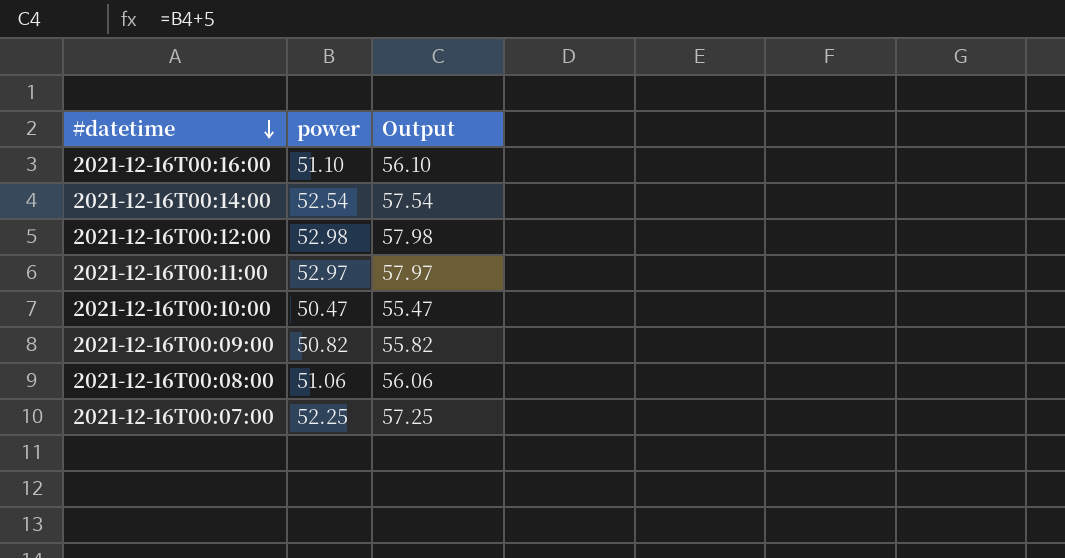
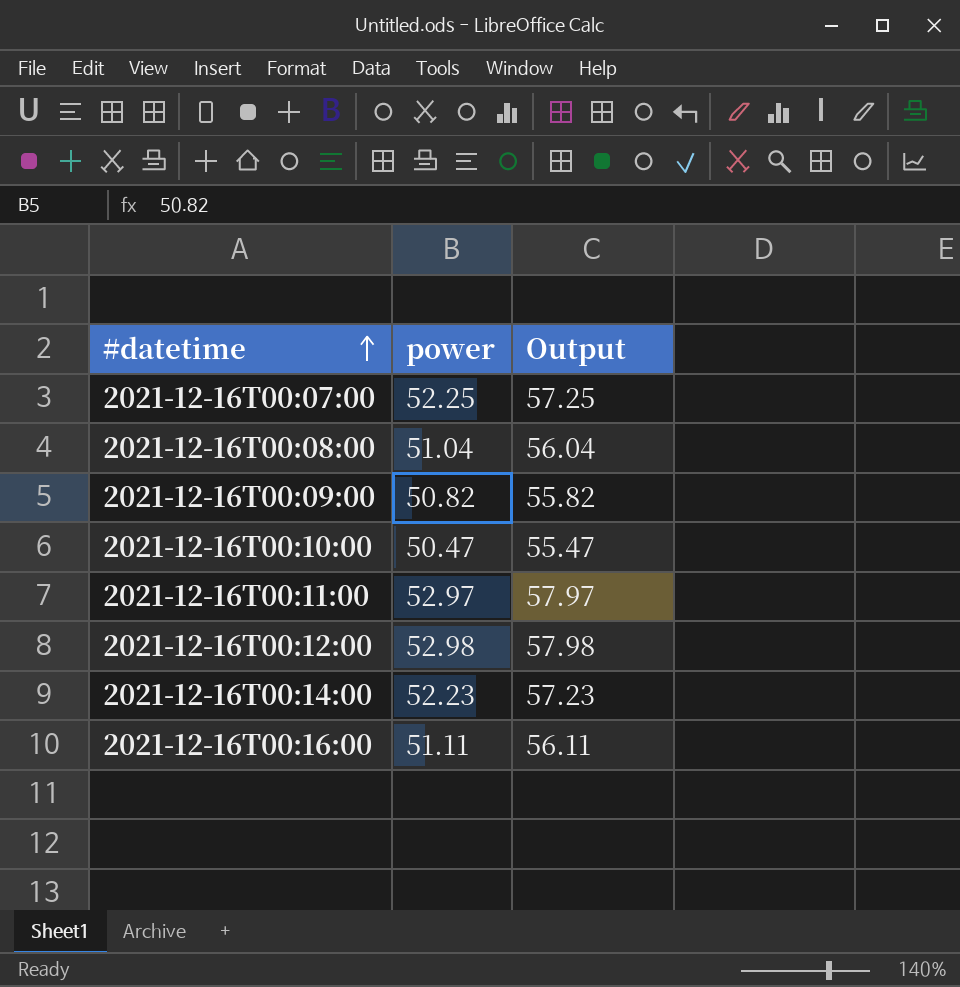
row order: #datetime descending -> #datetime ascending
2021-12-16T00:08:00 | power: 51.06 -> 51.04
2021-12-16T00:08:00 | Output: 56.06 -> 56.04
2021-12-16T00:14:00 | power: 52.54 -> 52.23
2021-12-16T00:14:00 | Output: 57.54 -> 57.23
2021-12-16T00:16:00 | power: 51.10 -> 51.11
2021-12-16T00:16:00 | Output: 56.10 -> 56.11

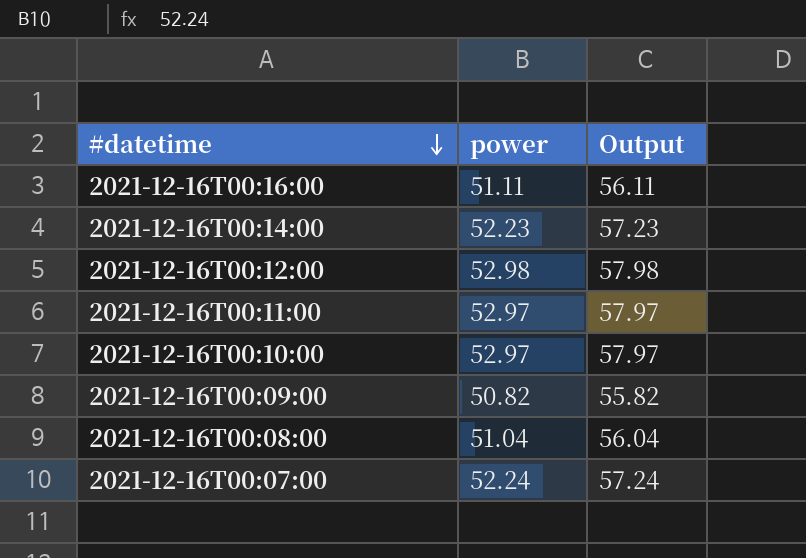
row order: #datetime ascending -> #datetime descending
2021-12-16T00:10:00 | power: 50.47 -> 52.97
2021-12-16T00:10:00 | Output: 55.47 -> 57.97
2021-12-16T00:07:00 | power: 52.25 -> 52.24
2021-12-16T00:07:00 | Output: 57.25 -> 57.24

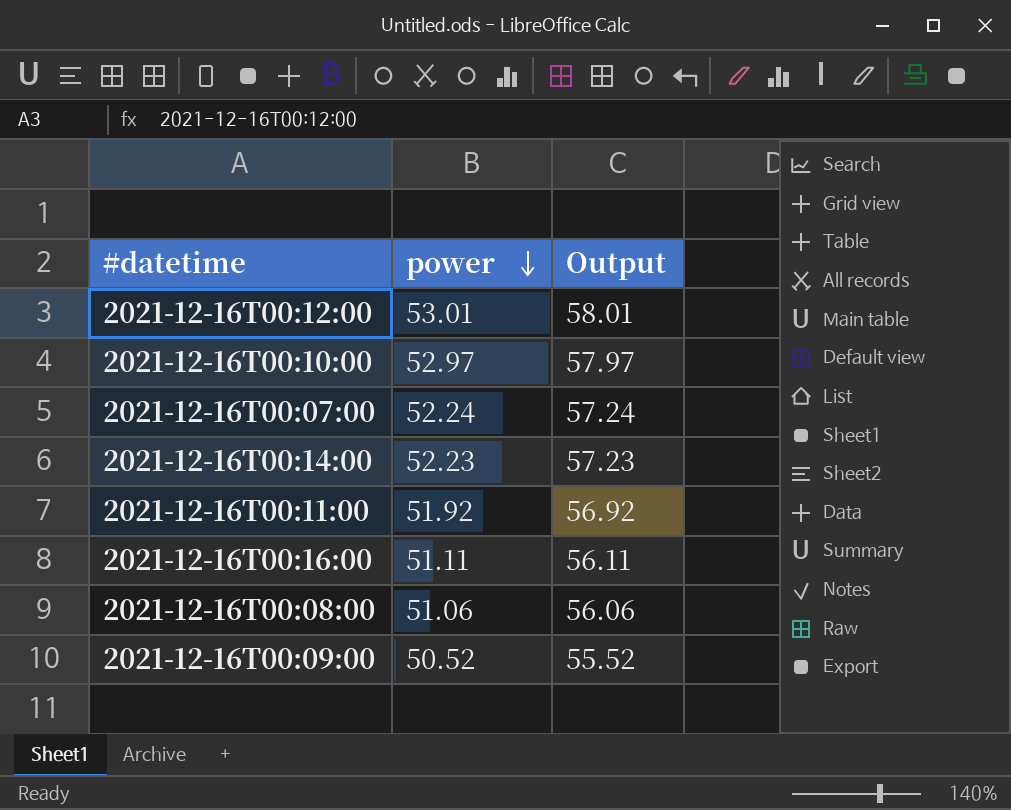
row order: #datetime descending -> power descending
2021-12-16T00:12:00 | power: 52.98 -> 53.01
2021-12-16T00:12:00 | Output: 57.98 -> 58.01
2021-12-16T00:11:00 | power: 52.97 -> 51.92
2021-12-16T00:11:00 | Output: 57.97 -> 56.92
2021-12-16T00:08:00 | power: 51.04 -> 51.06
2021-12-16T00:08:00 | Output: 56.04 -> 56.06
2021-12-16T00:09:00 | power: 50.82 -> 50.52
2021-12-16T00:09:00 | Output: 55.82 -> 55.52

